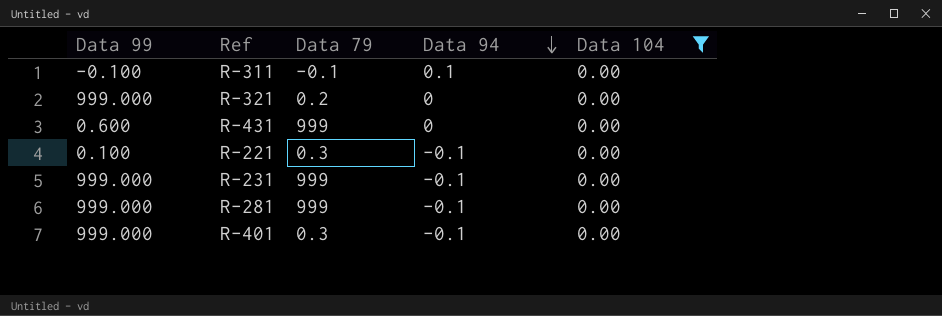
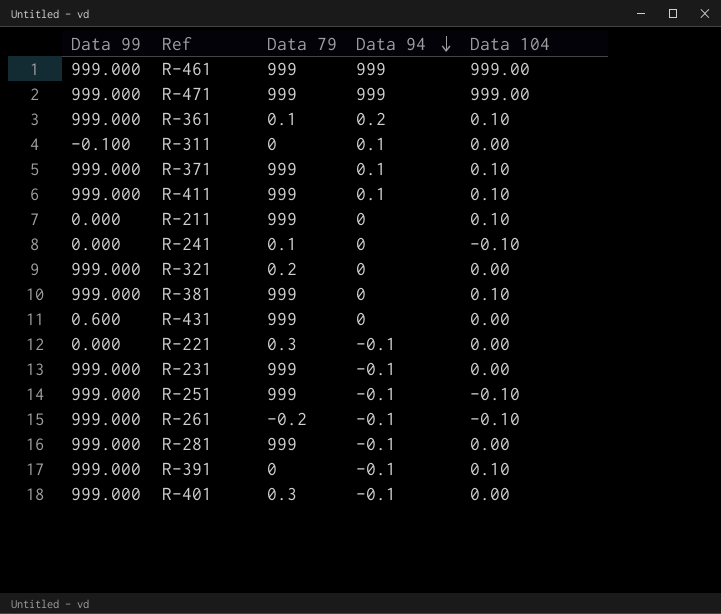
filter: Data 104 = 0.00 -> none
R-311 | Data 79: -0.1 -> 0
R-221 | Data 99: 0.100 -> 0.000

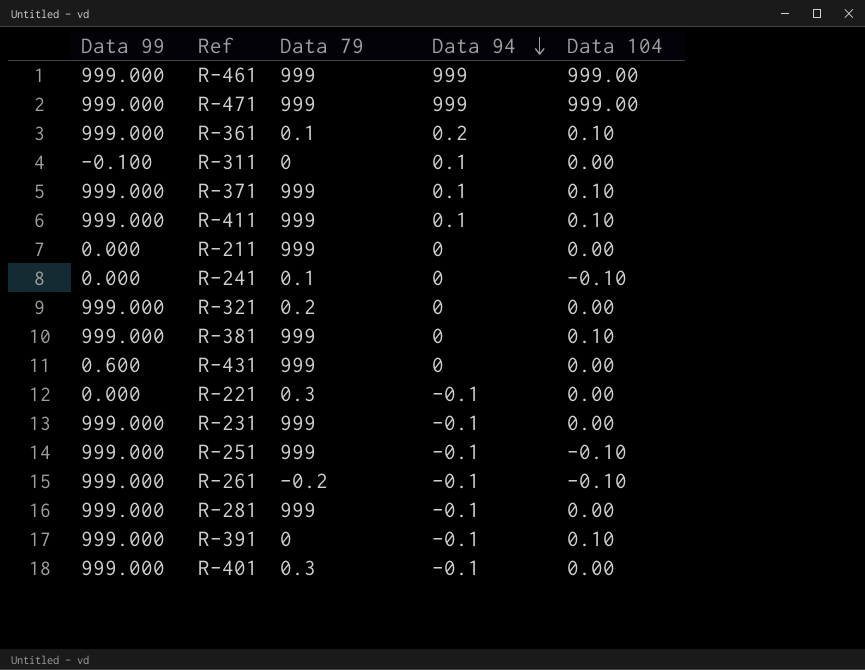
R-211 | Data 104: 0.10 -> 0.00

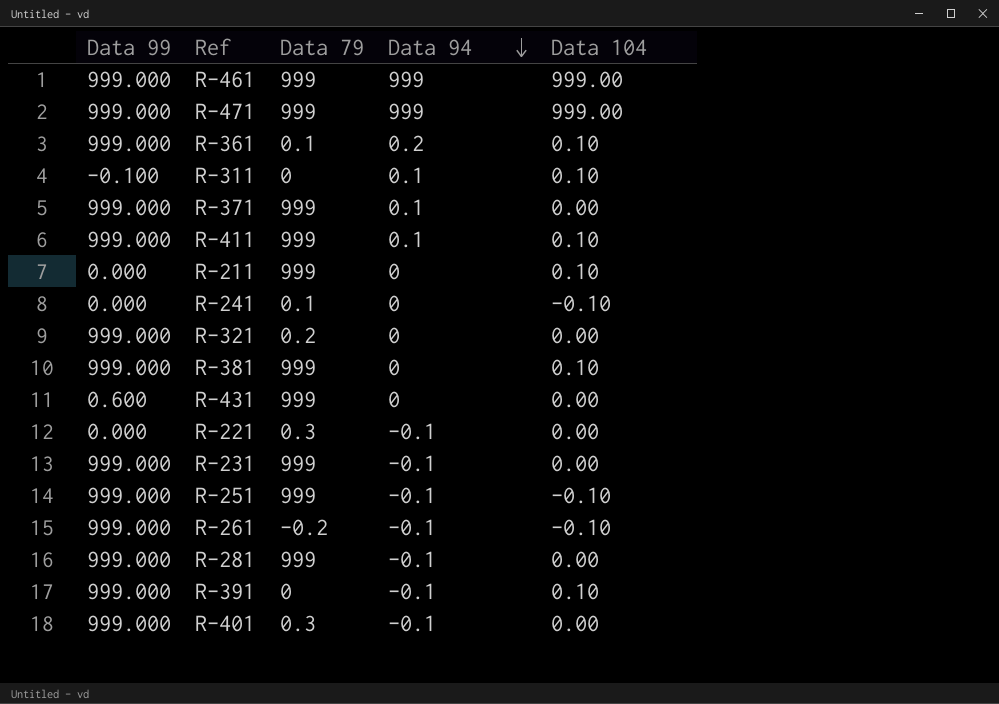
R-311 | Data 104: 0.00 -> 0.10
R-371 | Data 104: 0.10 -> 0.00
R-211 | Data 104: 0.00 -> 0.10

